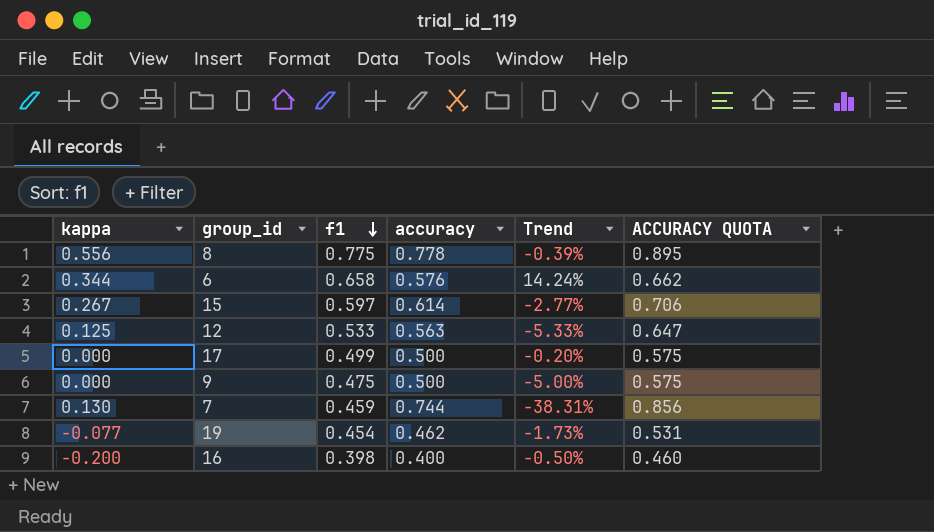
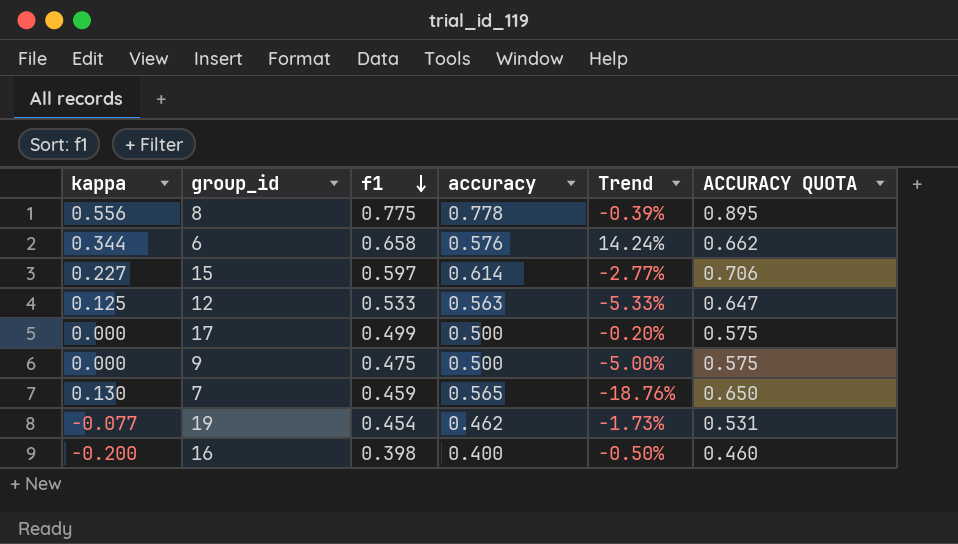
15 | kappa: 0.267 -> 0.227
7 | accuracy: 0.744 -> 0.565
7 | Trend: -38.31% -> -18.76%
7 | ACCURACY QUOTA: 0.856 -> 0.650

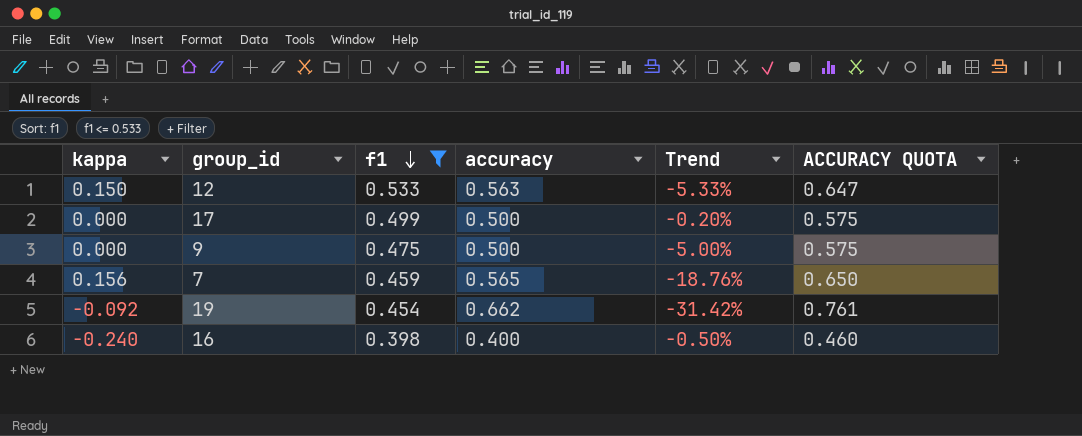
filter: none -> f1 <= 0.533
12 | kappa: 0.125 -> 0.150
7 | kappa: 0.130 -> 0.156
19 | kappa: -0.077 -> -0.092
19 | accuracy: 0.462 -> 0.662
19 | Trend: -1.73% -> -31.42%
19 | ACCURACY QUOTA: 0.531 -> 0.761
16 | kappa: -0.200 -> -0.240

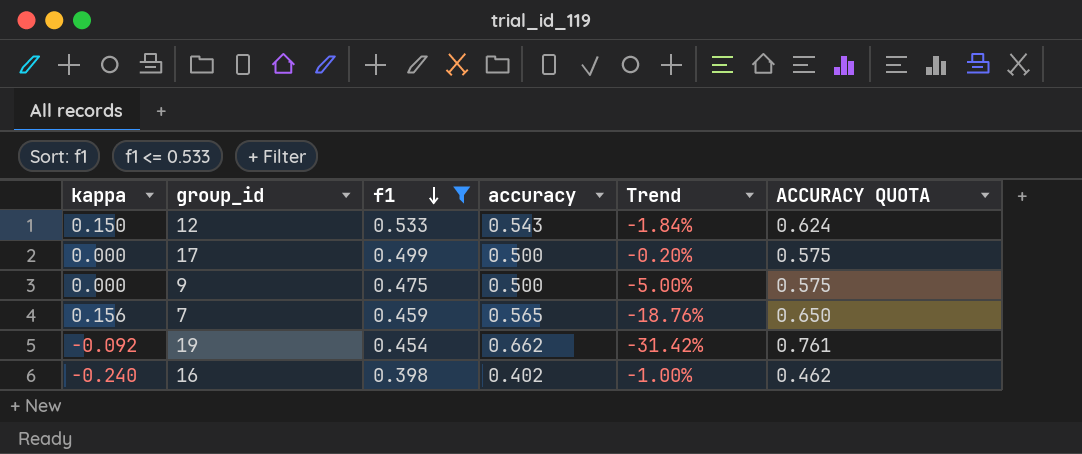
12 | accuracy: 0.563 -> 0.543
12 | Trend: -5.33% -> -1.84%
12 | ACCURACY QUOTA: 0.647 -> 0.624
16 | accuracy: 0.400 -> 0.402
16 | Trend: -0.50% -> -1.00%
16 | ACCURACY QUOTA: 0.460 -> 0.462

